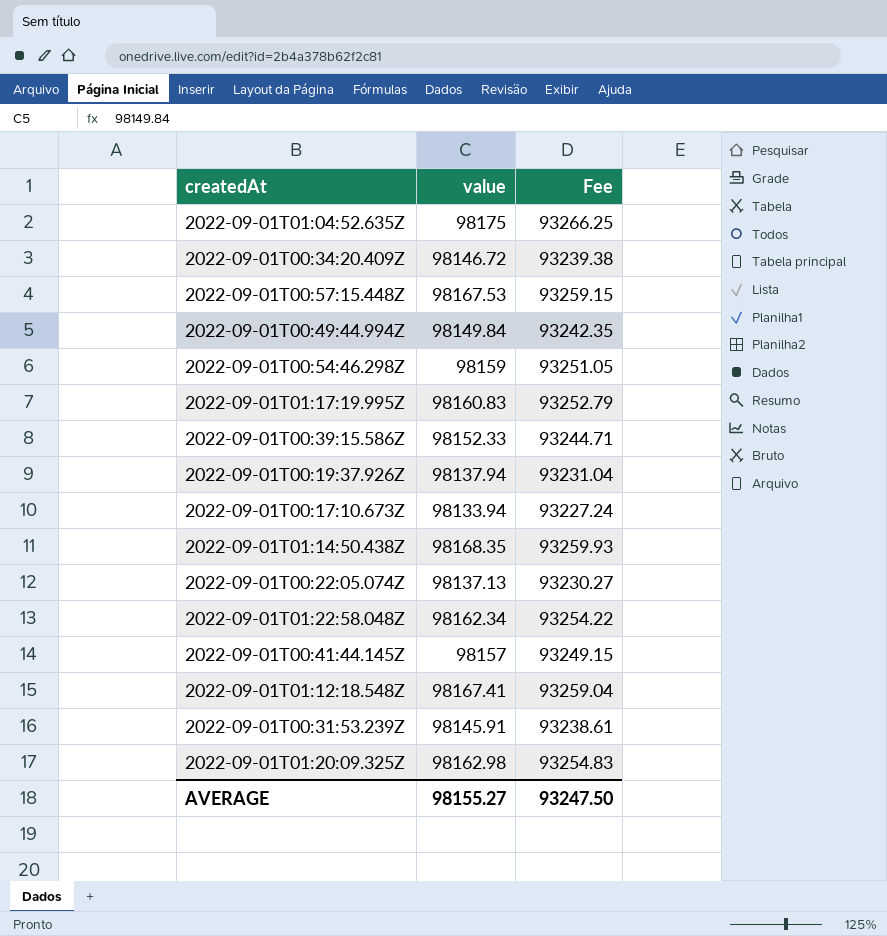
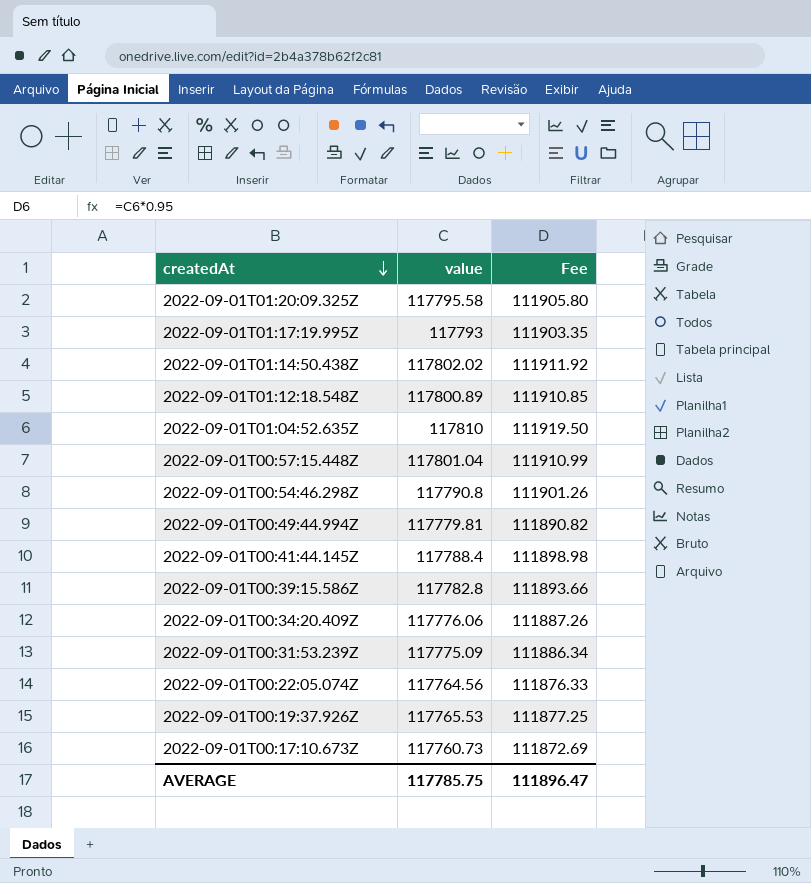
row order: none -> createdAt descending
row 2022-09-01T01:22:58.048Z: 98162.34 | 93254.22 -> none
2022-09-01T01:20:09.325Z | value: 98162.98 -> 117795.58
2022-09-01T01:20:09.325Z | Fee: 93254.83 -> 111905.80
2022-09-01T01:17:19.995Z | value: 98160.83 -> 117793
2022-09-01T01:17:19.995Z | Fee: 93252.79 -> 111903.35
2022-09-01T01:14:50.438Z | value: 98168.35 -> 117802.02
2022-09-01T01:14:50.438Z | Fee: 93259.93 -> 111911.92
2022-09-01T01:12:18.548Z | value: 98167.41 -> 117800.89
2022-09-01T01:12:18.548Z | Fee: 93259.04 -> 111910.85
2022-09-01T01:04:52.635Z | value: 98175 -> 117810
2022-09-01T01:04:52.635Z | Fee: 93266.25 -> 111919.50
2022-09-01T00:57:15.448Z | value: 98167.53 -> 117801.04
2022-09-01T00:57:15.448Z | Fee: 93259.15 -> 111910.99
2022-09-01T00:54:46.298Z | value: 98159 -> 117790.8
2022-09-01T00:54:46.298Z | Fee: 93251.05 -> 111901.26
2022-09-01T00:49:44.994Z | value: 98149.84 -> 117779.81
2022-09-01T00:49:44.994Z | Fee: 93242.35 -> 111890.82
2022-09-01T00:41:44.145Z | value: 98157 -> 117788.4
2022-09-01T00:41:44.145Z | Fee: 93249.15 -> 111898.98
2022-09-01T00:39:15.586Z | value: 98152.33 -> 117782.8
2022-09-01T00:39:15.586Z | Fee: 93244.71 -> 111893.66
2022-09-01T00:34:20.409Z | value: 98146.72 -> 117776.06
2022-09-01T00:34:20.409Z | Fee: 93239.38 -> 111887.26
2022-09-01T00:31:53.239Z | value: 98145.91 -> 117775.09
2022-09-01T00:31:53.239Z | Fee: 93238.61 -> 111886.34
2022-09-01T00:22:05.074Z | value: 98137.13 -> 117764.56
2022-09-01T00:22:05.074Z | Fee: 93230.27 -> 111876.33
2022-09-01T00:19:37.926Z | value: 98137.94 -> 117765.53
2022-09-01T00:19:37.926Z | Fee: 93231.04 -> 111877.25
2022-09-01T00:17:10.673Z | value: 98133.94 -> 117760.73
2022-09-01T00:17:10.673Z | Fee: 93227.24 -> 111872.69
AVERAGE | value: 98155.27 -> 117785.75
AVERAGE | Fee: 93247.50 -> 111896.47

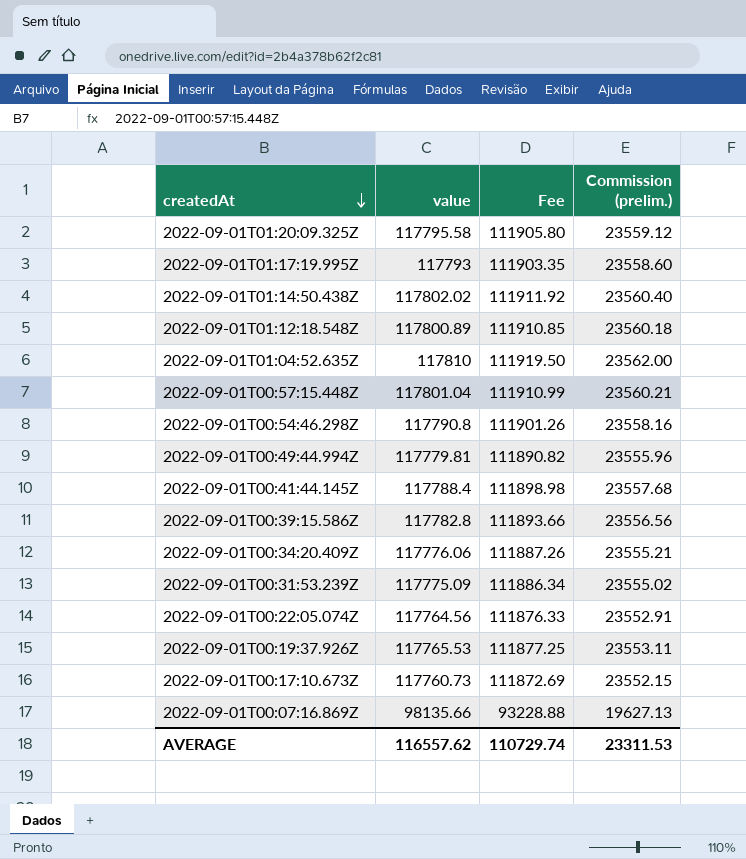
column Commission (prelim.) | formula: none -> [value] * 0.2
row 2022-09-01T00:07:16.869Z: none -> 98135.66 | 93228.88 | 19627.13
AVERAGE | value: 117785.75 -> 116557.62
AVERAGE | Fee: 111896.47 -> 110729.74

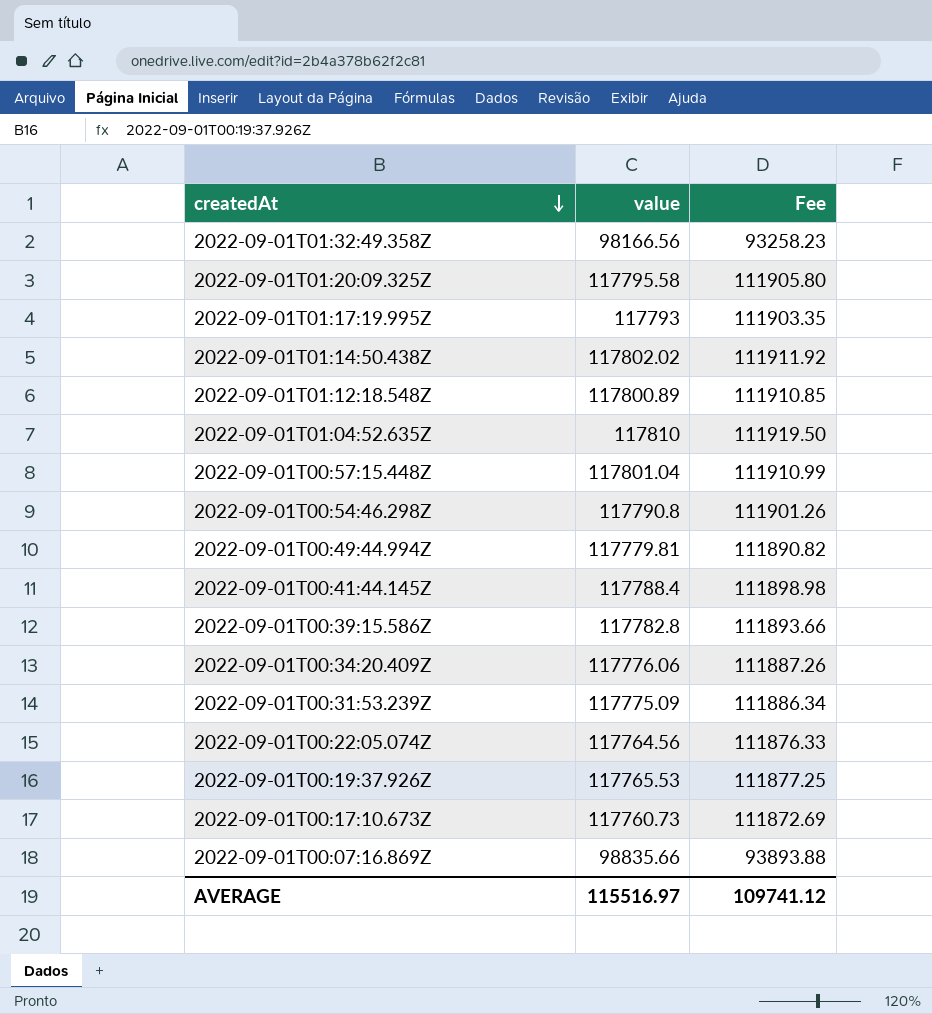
column Commission (prelim.) | formula: [value] * 0.2 -> none
row 2022-09-01T01:32:49.358Z: none -> 98166.56 | 93258.23
2022-09-01T00:07:16.869Z | value: 98135.66 -> 98835.66
2022-09-01T00:07:16.869Z | Fee: 93228.88 -> 93893.88
AVERAGE | value: 116557.62 -> 115516.97
AVERAGE | Fee: 110729.74 -> 109741.12

